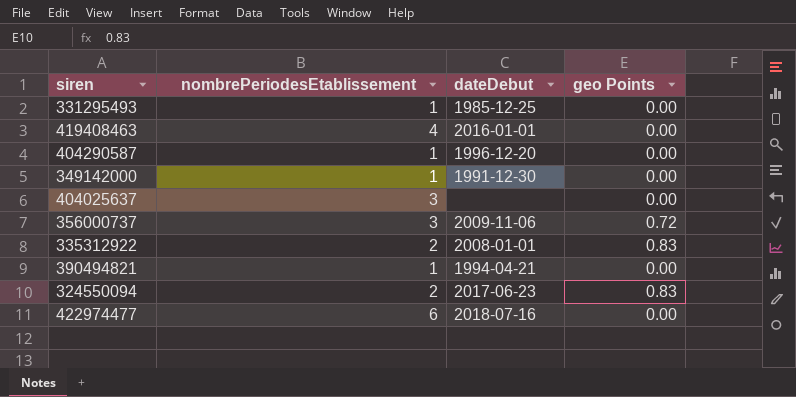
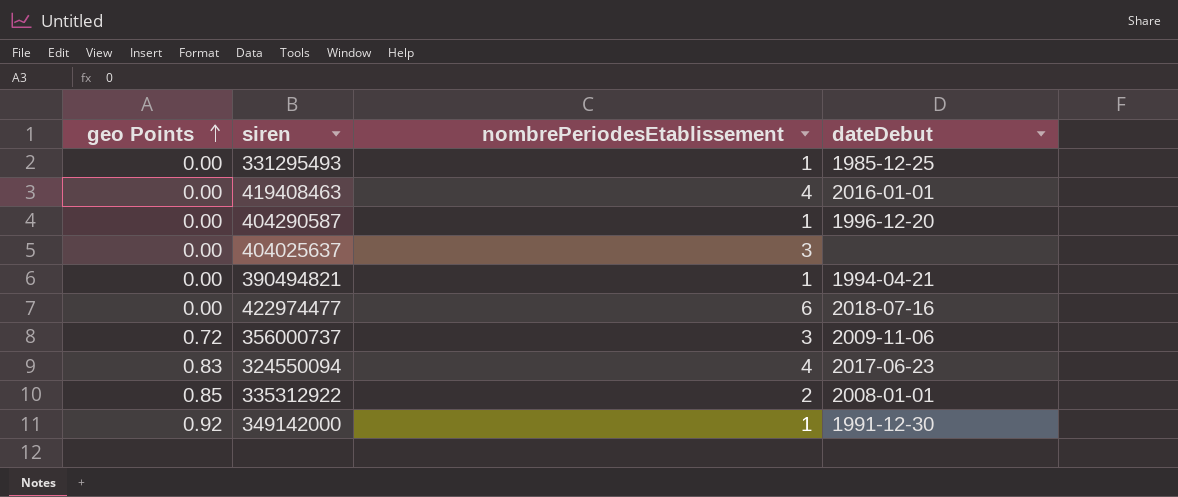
row order: none -> geo Points ascending
column geo Points | position: 4 -> 1
324550094 | nombrePeriodesEtablissement: 2 -> 4
335312922 | geo Points: 0.83 -> 0.85
349142000 | geo Points: 0.00 -> 0.92

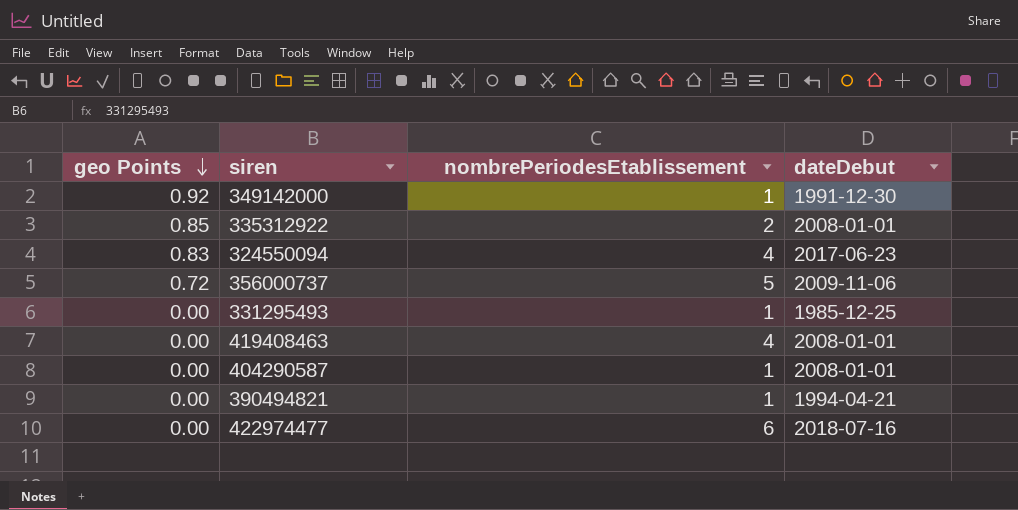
row order: geo Points ascending -> geo Points descending
row 404025637: 0.00 | 3 | none -> none
356000737 | nombrePeriodesEtablissement: 3 -> 5
419408463 | dateDebut: 2016-01-01 -> 2008-01-01
404290587 | dateDebut: 1996-12-20 -> 2008-01-01

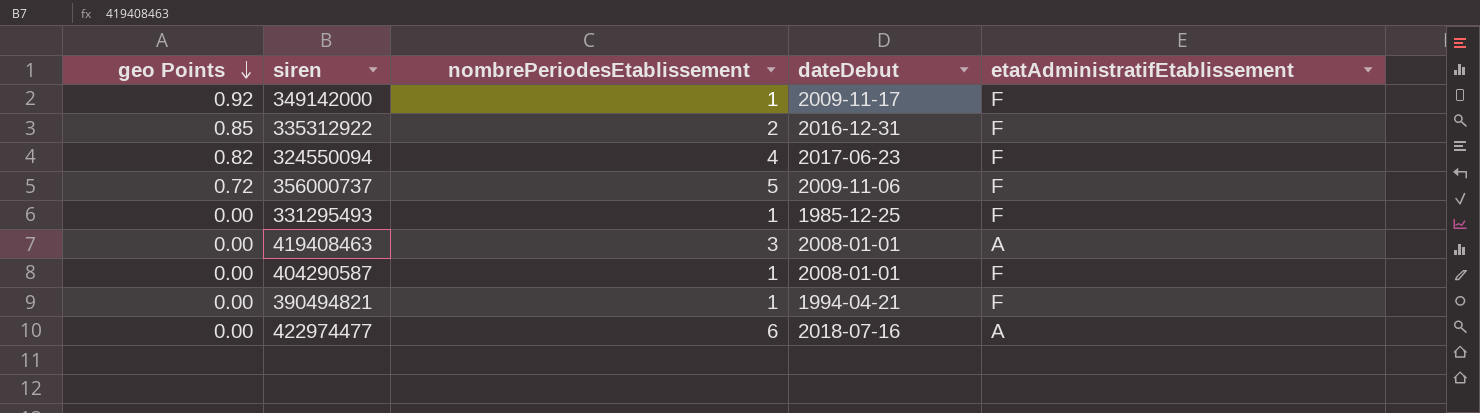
column etatAdministratifEtablissement | position: none -> 5
349142000 | dateDebut: 1991-12-30 -> 2009-11-17
335312922 | dateDebut: 2008-01-01 -> 2016-12-31
324550094 | geo Points: 0.83 -> 0.82
419408463 | nombrePeriodesEtablissement: 4 -> 3

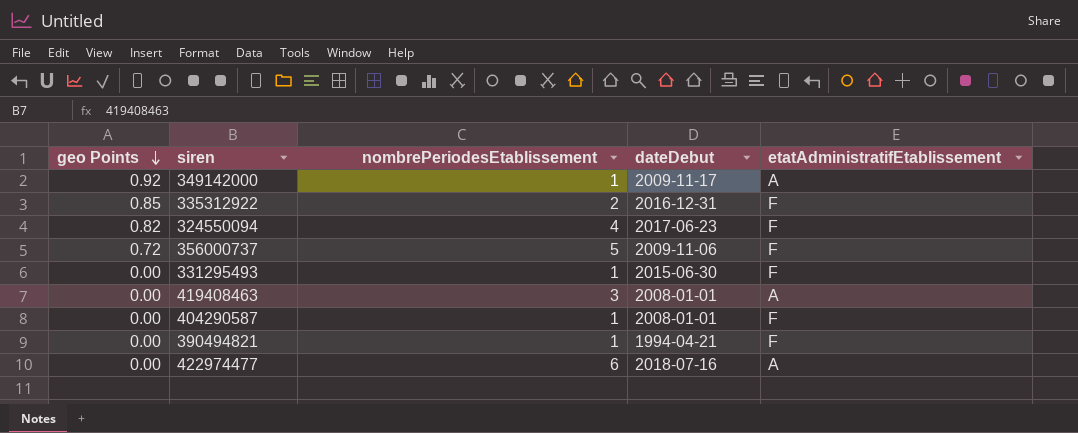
349142000 | etatAdministratifEtablissement: F -> A
331295493 | dateDebut: 1985-12-25 -> 2015-06-30

